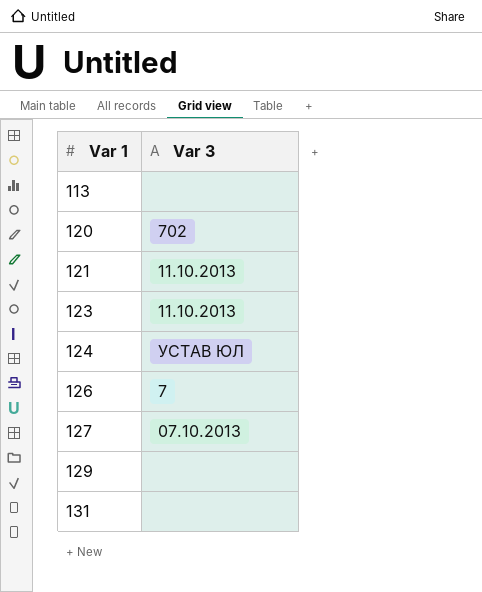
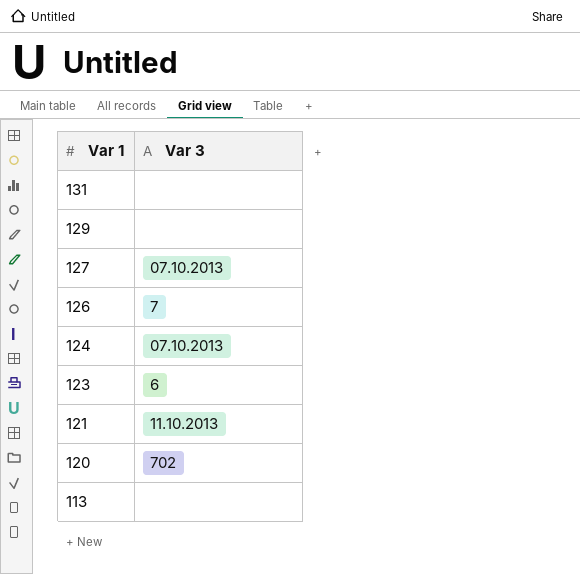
row order: Var 1 ascending -> Var 1 descending
124 | Var 3: УСТАВ ЮЛ -> 07.10.2013
123 | Var 3: 11.10.2013 -> 6

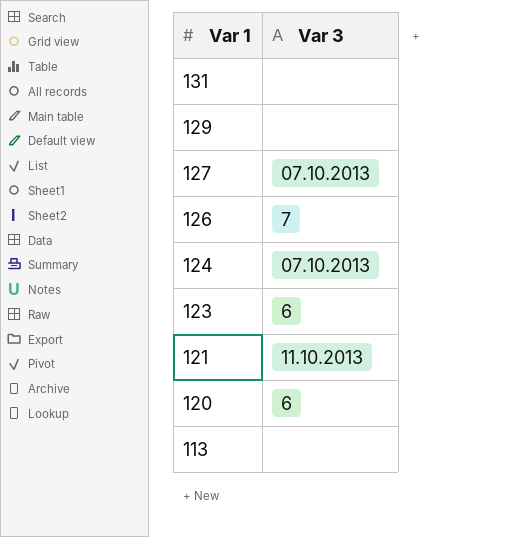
120 | Var 3: 702 -> 6

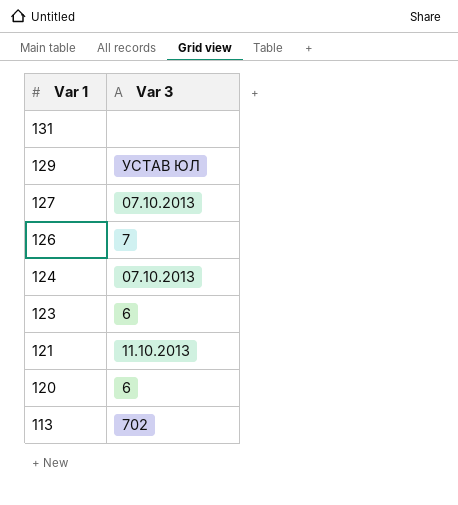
129 | Var 3: none -> УСТАВ ЮЛ
113 | Var 3: none -> 702

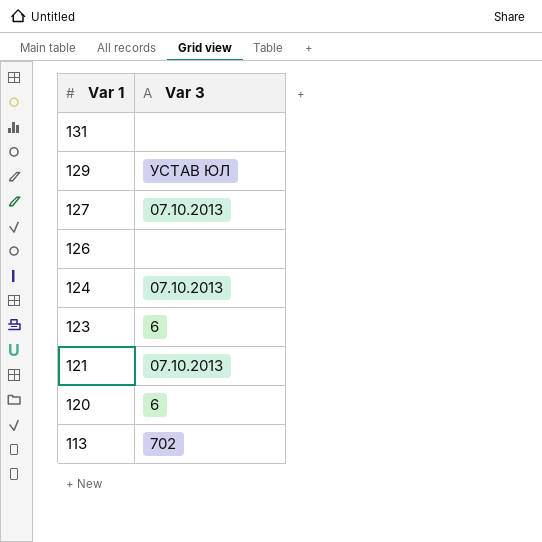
126 | Var 3: 7 -> none
121 | Var 3: 11.10.2013 -> 07.10.2013

